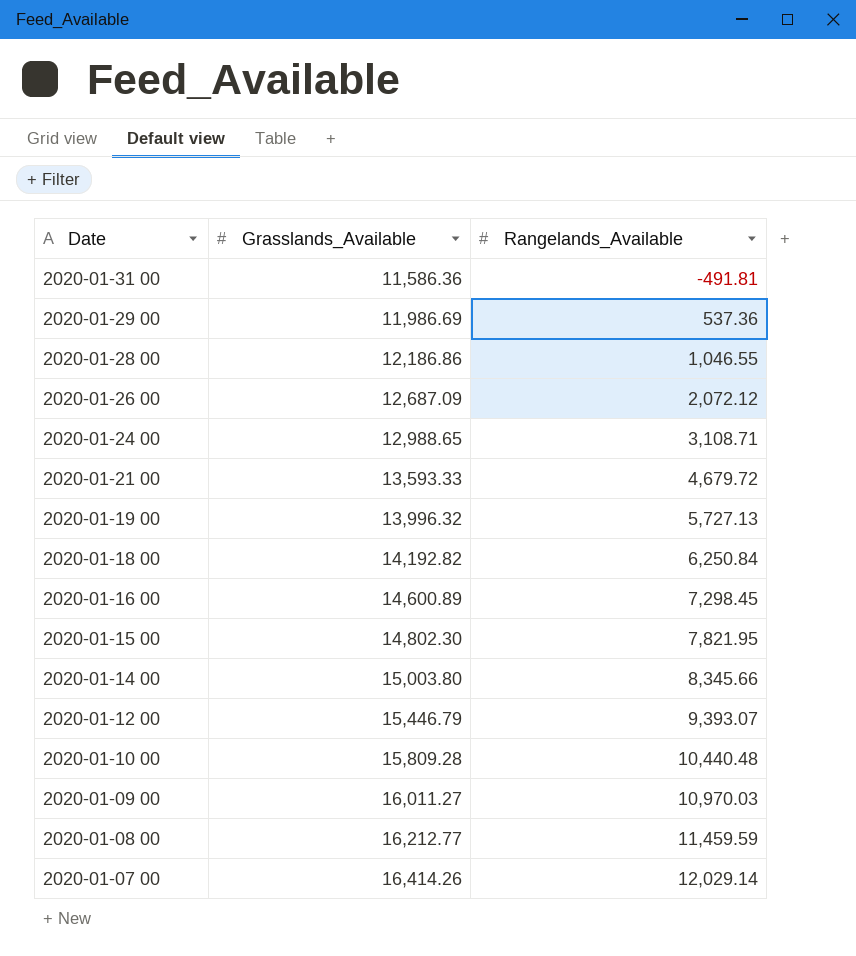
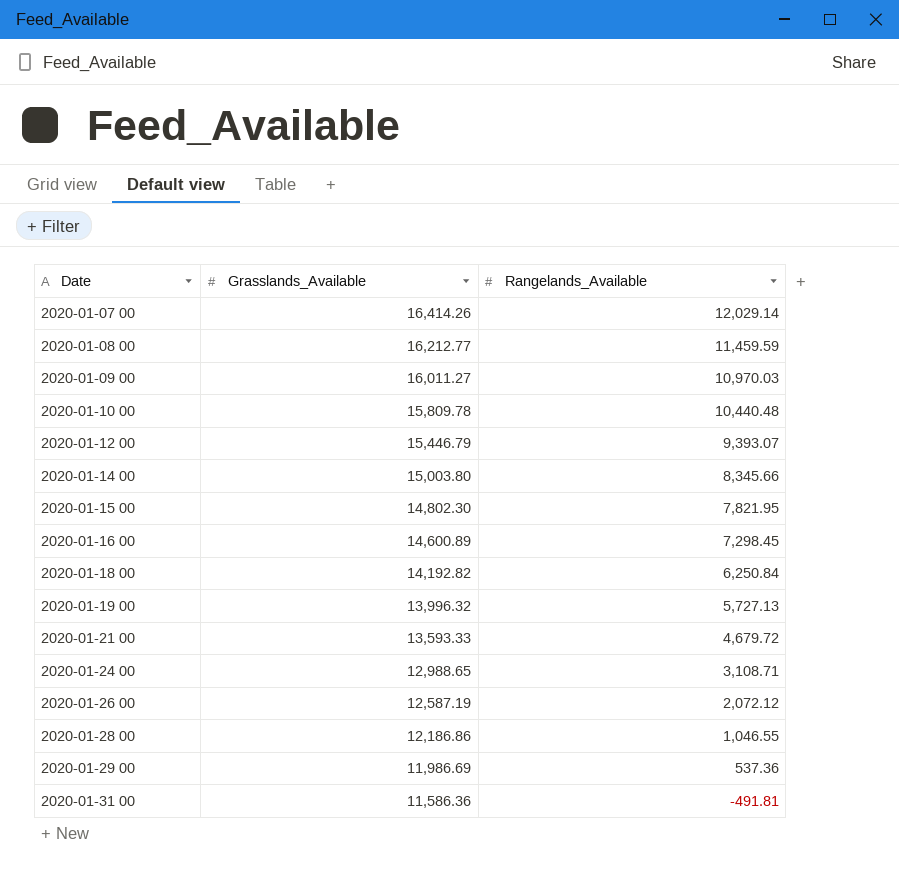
row order: Date descending -> Date ascending
2020-01-10 00 | Grasslands_Available: 15,809.28 -> 15,809.78
2020-01-26 00 | Grasslands_Available: 12,687.09 -> 12,587.19

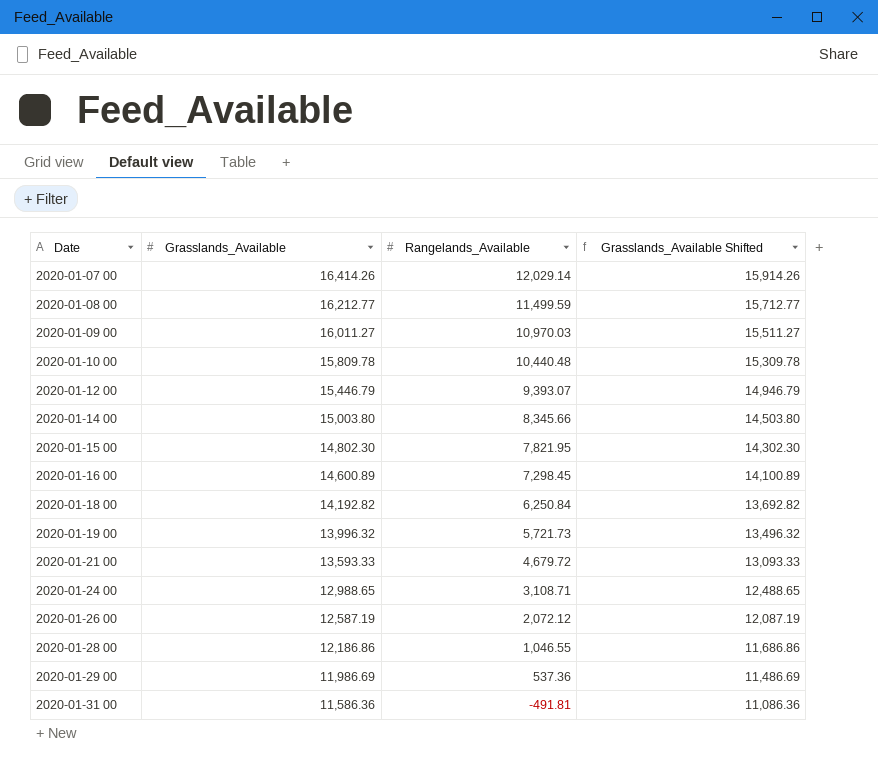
column Grasslands_Available Shifted | formula: none -> [Grasslands_Available] - 500
2020-01-08 00 | Rangelands_Available: 11,459.59 -> 11,499.59
2020-01-19 00 | Rangelands_Available: 5,727.13 -> 5,721.73

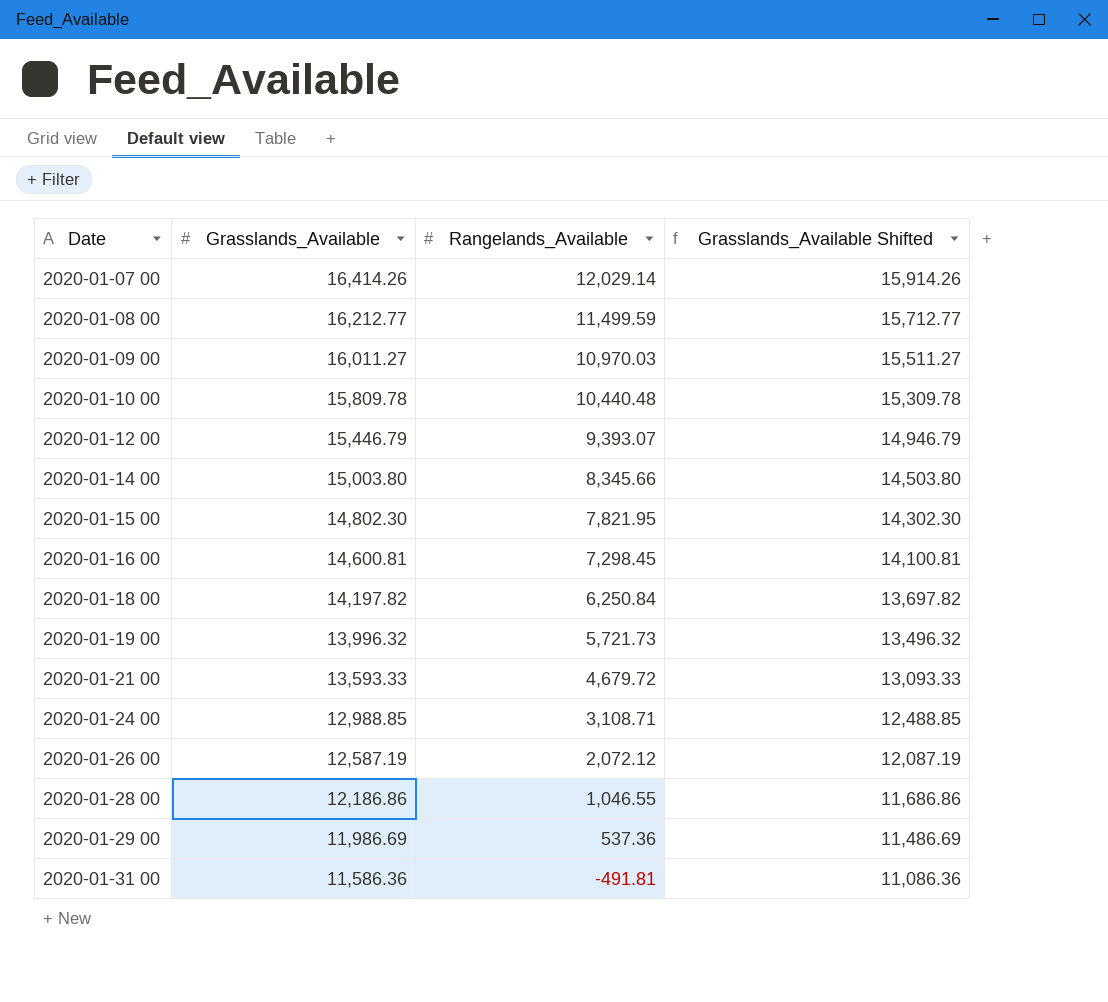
2020-01-16 00 | Grasslands_Available: 14,600.89 -> 14,600.81
2020-01-16 00 | Grasslands_Available Shifted: 14,100.89 -> 14,100.81
2020-01-18 00 | Grasslands_Available: 14,192.82 -> 14,197.82
2020-01-18 00 | Grasslands_Available Shifted: 13,692.82 -> 13,697.82
2020-01-24 00 | Grasslands_Available: 12,988.65 -> 12,988.85
2020-01-24 00 | Grasslands_Available Shifted: 12,488.65 -> 12,488.85

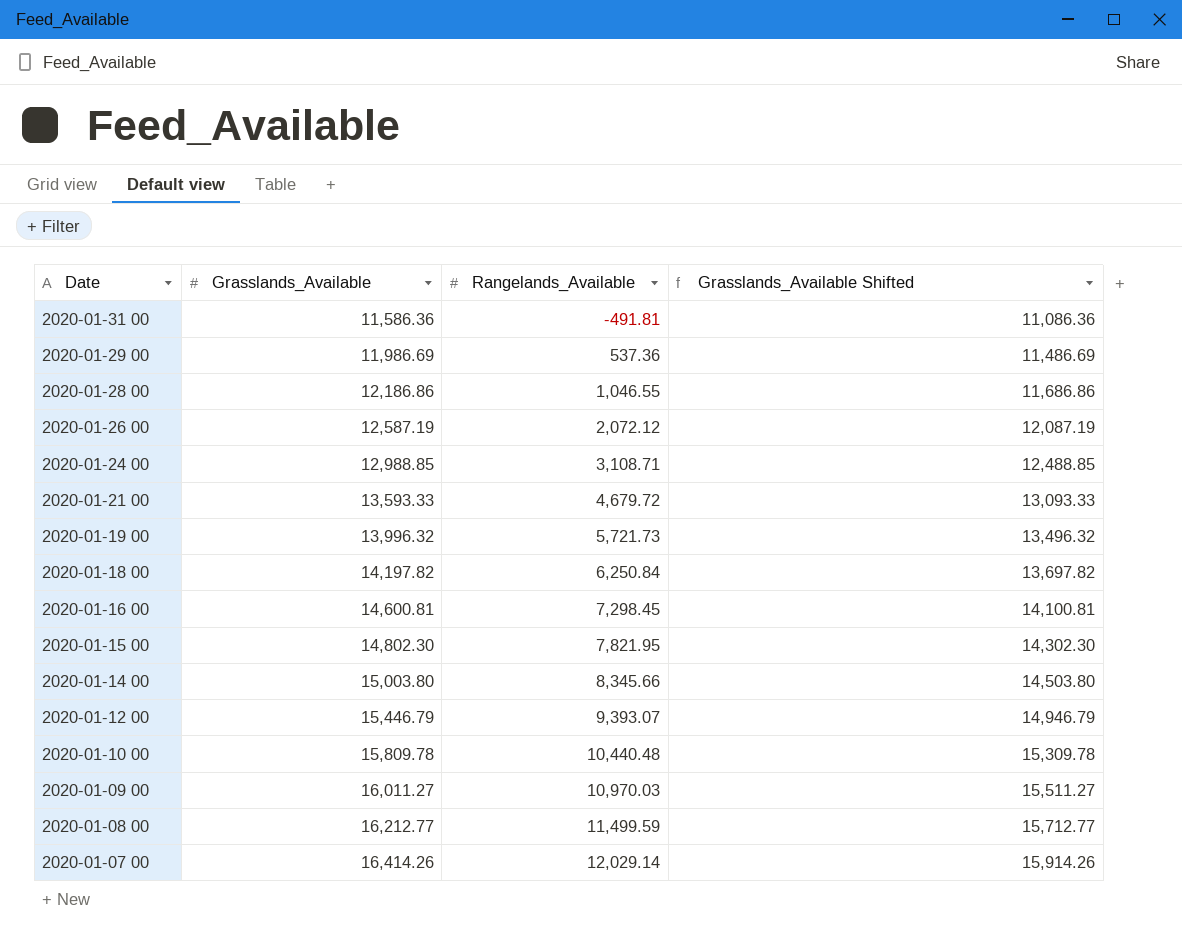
row order: Date ascending -> Date descending

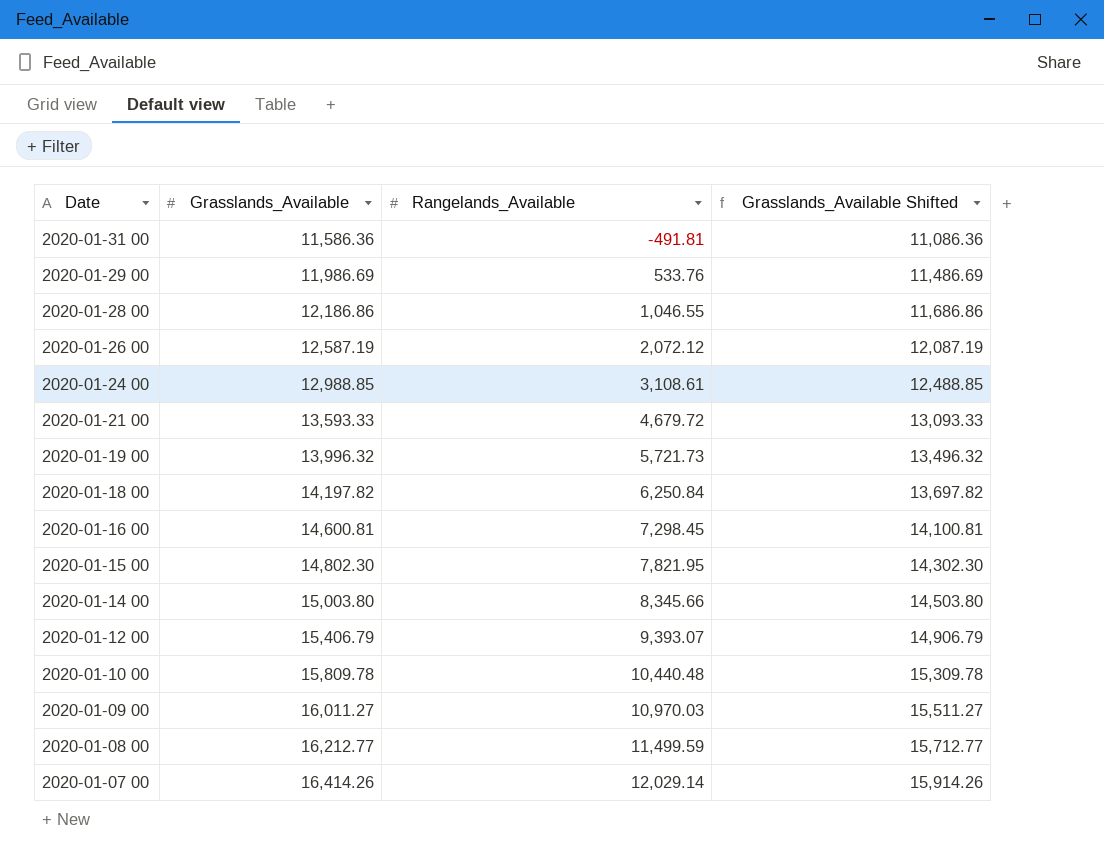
2020-01-29 00 | Rangelands_Available: 537.36 -> 533.76
2020-01-24 00 | Rangelands_Available: 3,108.71 -> 3,108.61
2020-01-12 00 | Grasslands_Available: 15,446.79 -> 15,406.79
2020-01-12 00 | Grasslands_Available Shifted: 14,946.79 -> 14,906.79

